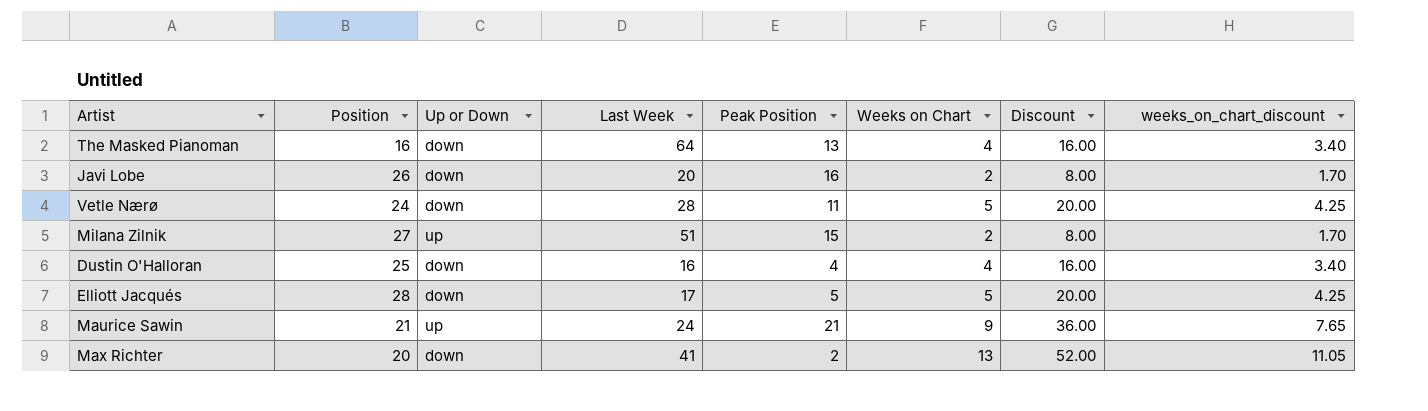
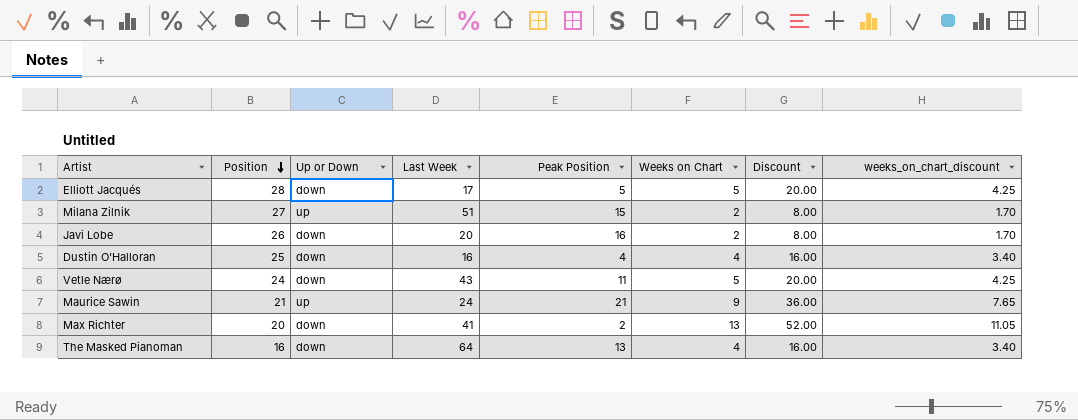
row order: none -> Position descending
Vetle Nærø | Last Week: 28 -> 43

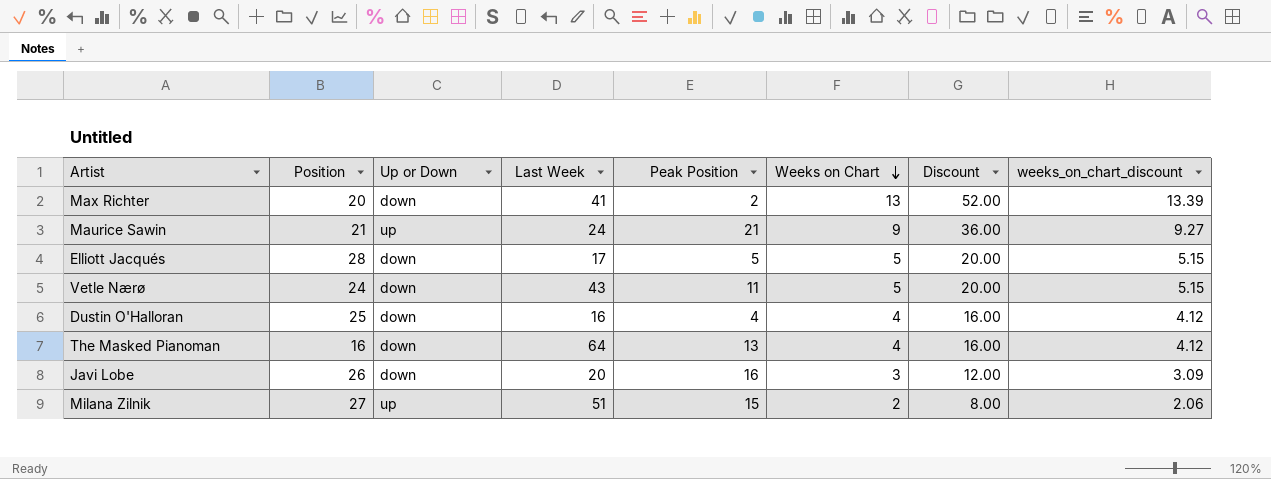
row order: Position descending -> Weeks on Chart descending
column weeks_on_chart_discount | formula: [Weeks on Chart] * 0.85 -> [Weeks on Chart] * 1.03
Javi Lobe | Weeks on Chart: 2 -> 3
Javi Lobe | Discount: 8.00 -> 12.00

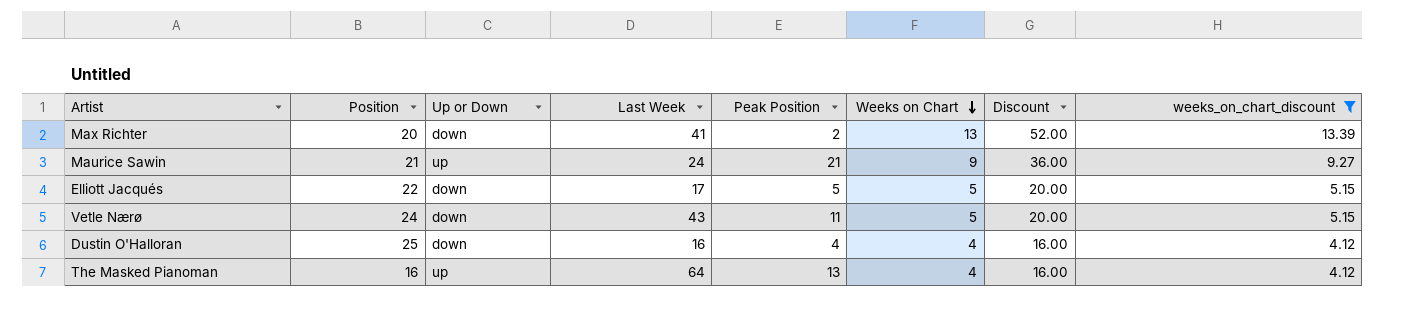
filter: none -> weeks_on_chart_discount >= 4.12
Elliott Jacqués | Position: 28 -> 22
The Masked Pianoman | Up or Down: down -> up

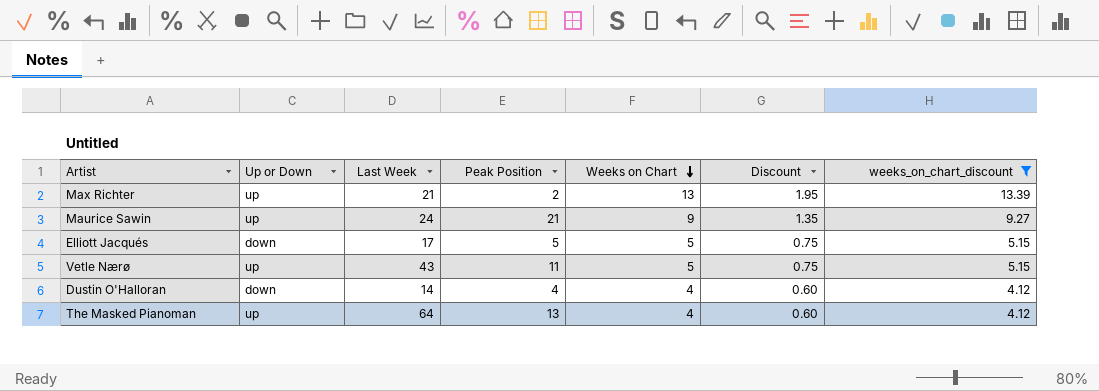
column Position | position: 2 -> none
column Discount | formula: [Weeks on Chart] * 4 -> [Weeks on Chart] * 0.15
Max Richter | Up or Down: down -> up
Max Richter | Last Week: 41 -> 21
Vetle Nærø | Up or Down: down -> up
Dustin O'Halloran | Last Week: 16 -> 14

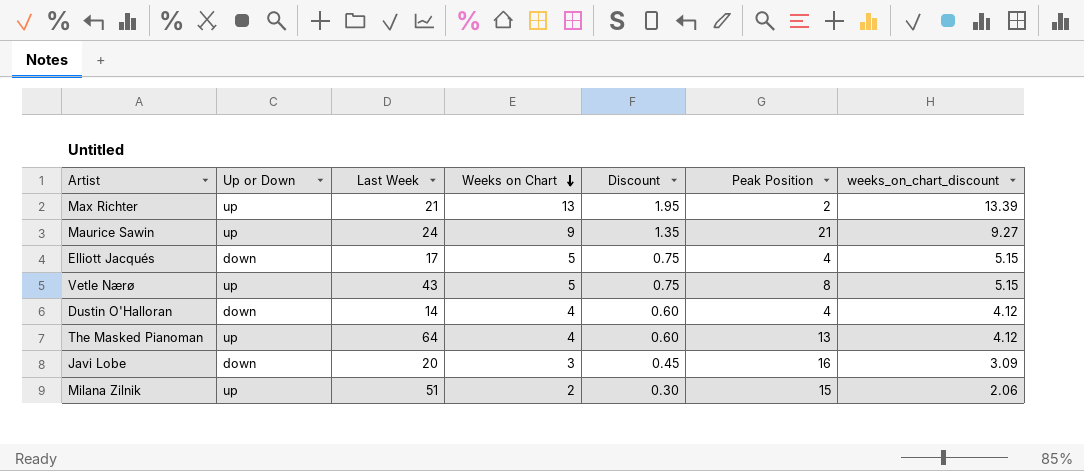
filter: weeks_on_chart_discount >= 4.12 -> none
column Peak Position | position: 4 -> 6
Elliott Jacqués | Peak Position: 5 -> 4
Vetle Nærø | Peak Position: 11 -> 8

